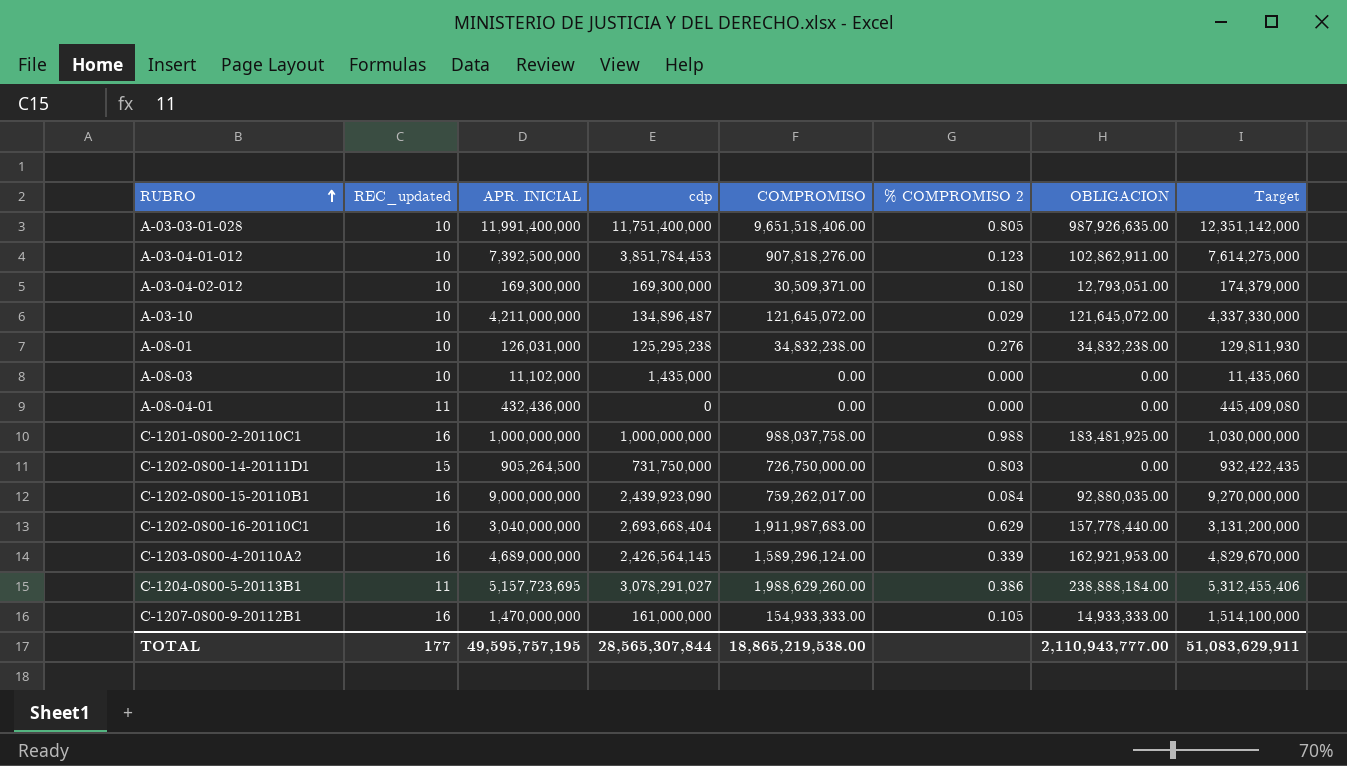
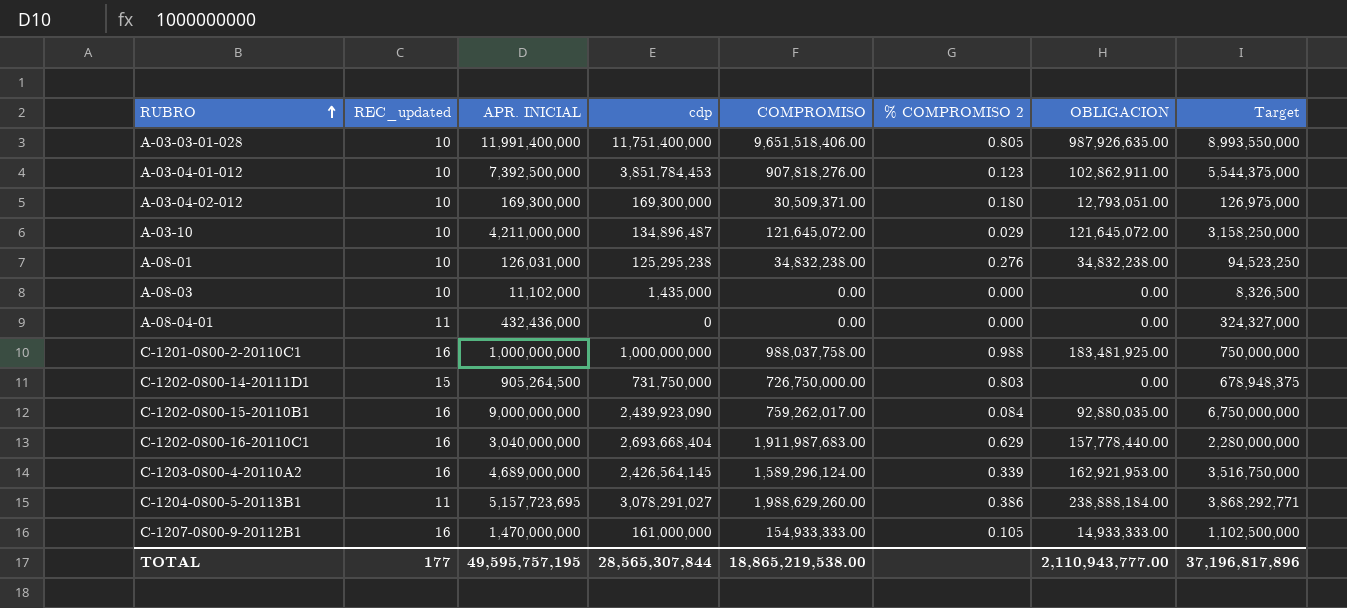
column Target | formula: [APR. INICIAL] * 1.03 -> [APR. INICIAL] * 0.75
TOTAL | Target: 51,083,629,911 -> 37,196,817,896

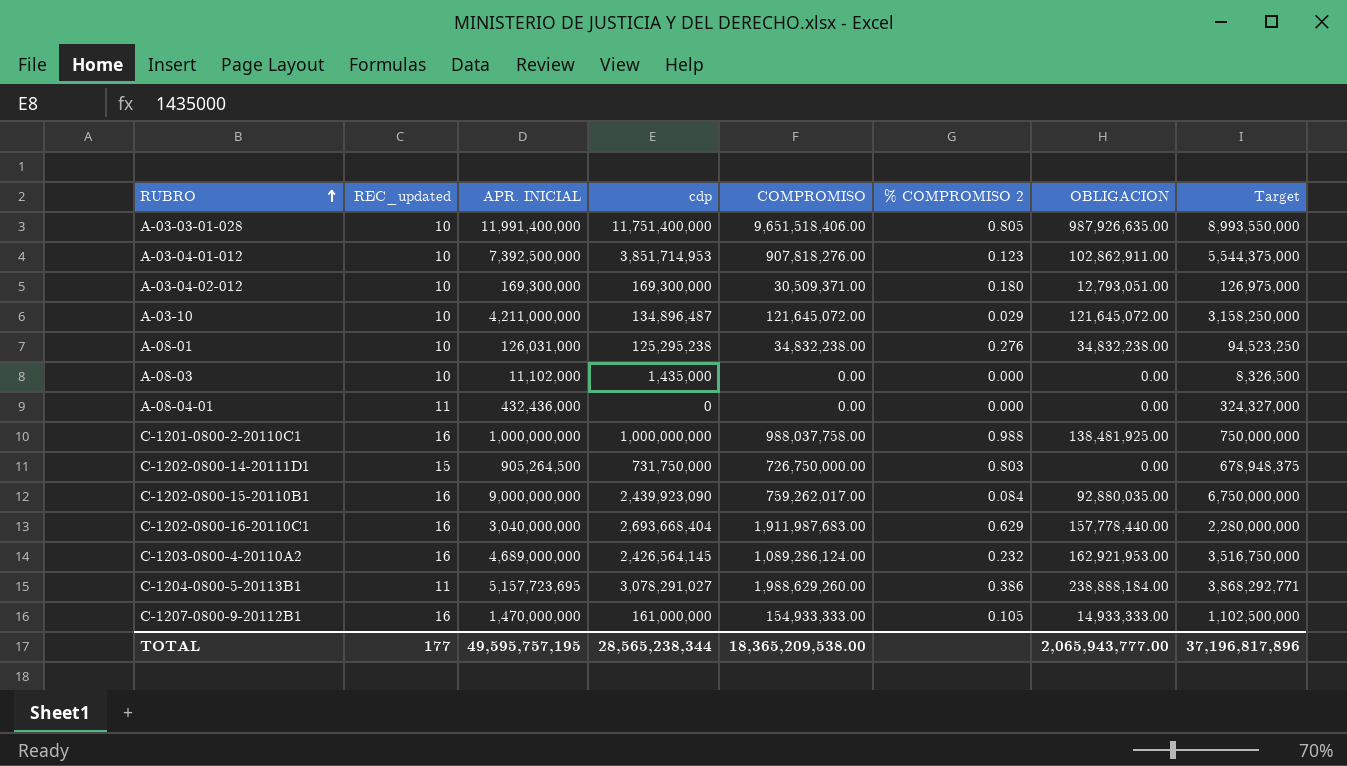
A-03-04-01-012 | cdp: 3,851,784,453 -> 3,851,714,953
C-1201-0800-2-20110C1 | OBLIGACION: 183,481,925.00 -> 138,481,925.00
C-1203-0800-4-20110A2 | COMPROMISO: 1,589,296,124.00 -> 1,089,286,124.00
C-1203-0800-4-20110A2 | % COMPROMISO 2: 0.339 -> 0.232
TOTAL | cdp: 28,565,307,844 -> 28,565,238,344
TOTAL | COMPROMISO: 18,865,219,538.00 -> 18,365,209,538.00
TOTAL | OBLIGACION: 2,110,943,777.00 -> 2,065,943,777.00

